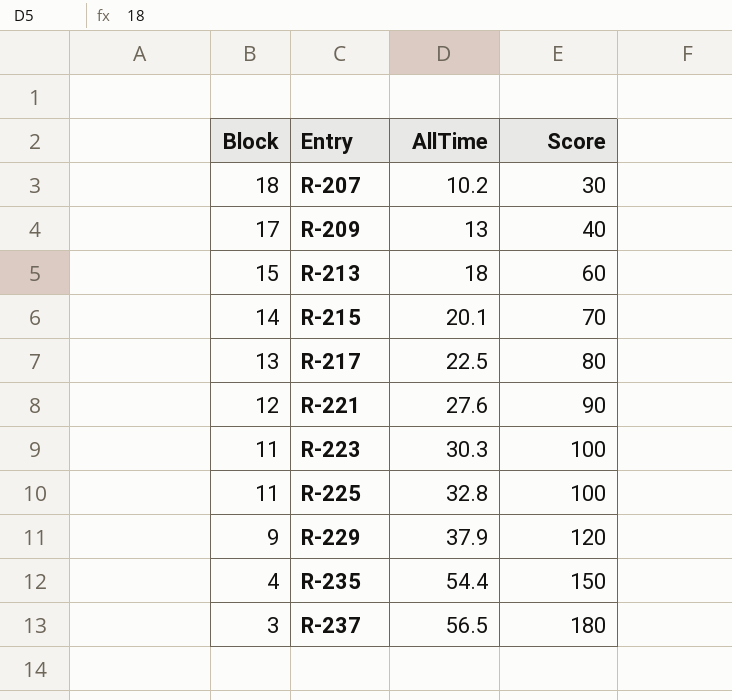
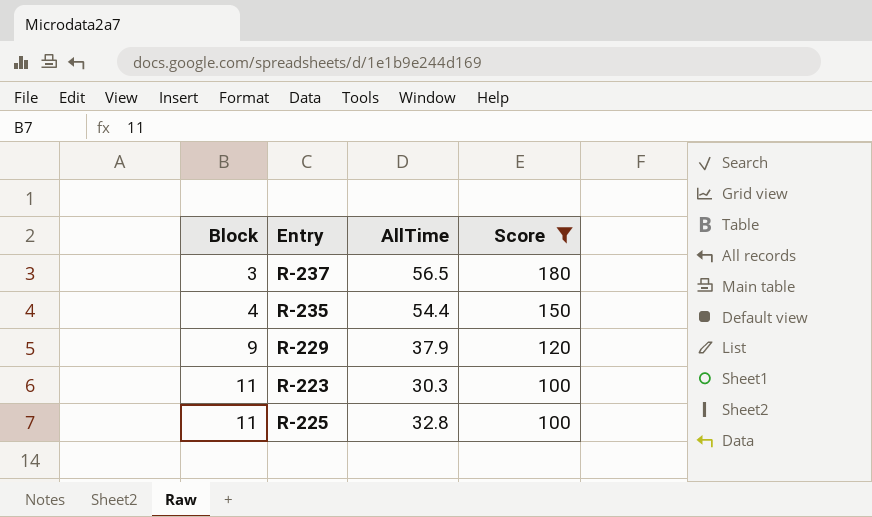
filter: none -> Score >= 100
row order: Block descending -> Block ascending

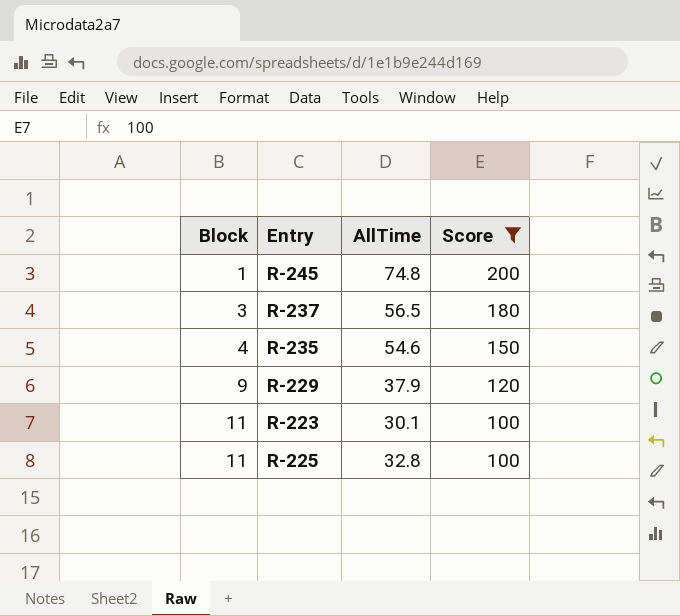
row R-245: none -> 1 | 74.8 | 200
R-235 | AllTime: 54.4 -> 54.6
R-223 | AllTime: 30.3 -> 30.1

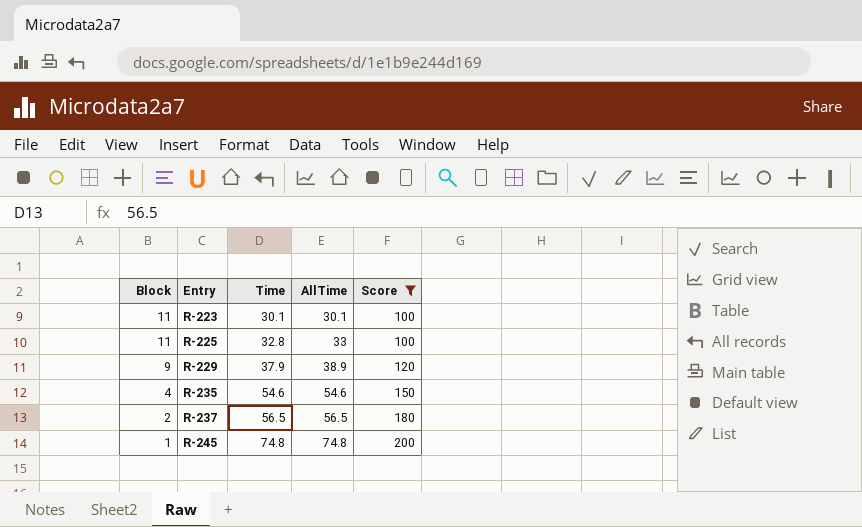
row order: Block ascending -> Block descending
column Time | position: none -> 3
R-225 | AllTime: 32.8 -> 33
R-229 | AllTime: 37.9 -> 38.9
R-237 | Block: 3 -> 2

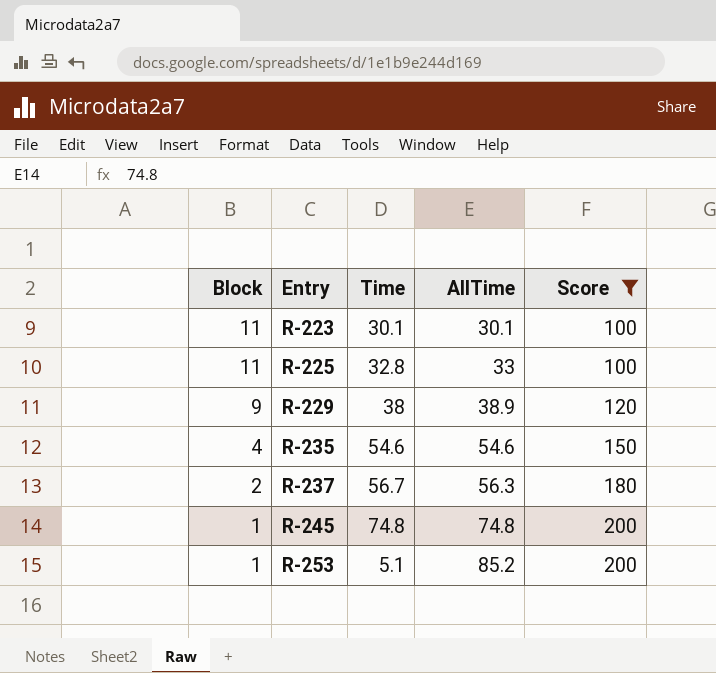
R-229 | Time: 37.9 -> 38
R-237 | Time: 56.5 -> 56.7
R-237 | AllTime: 56.5 -> 56.3
row R-253: none -> 1 | 5.1 | 85.2 | 200

